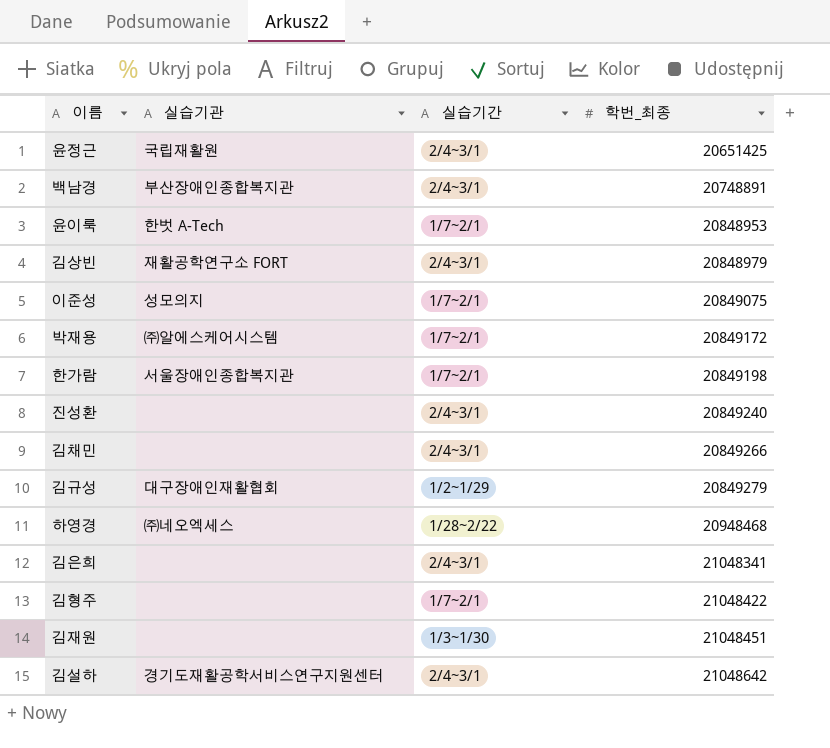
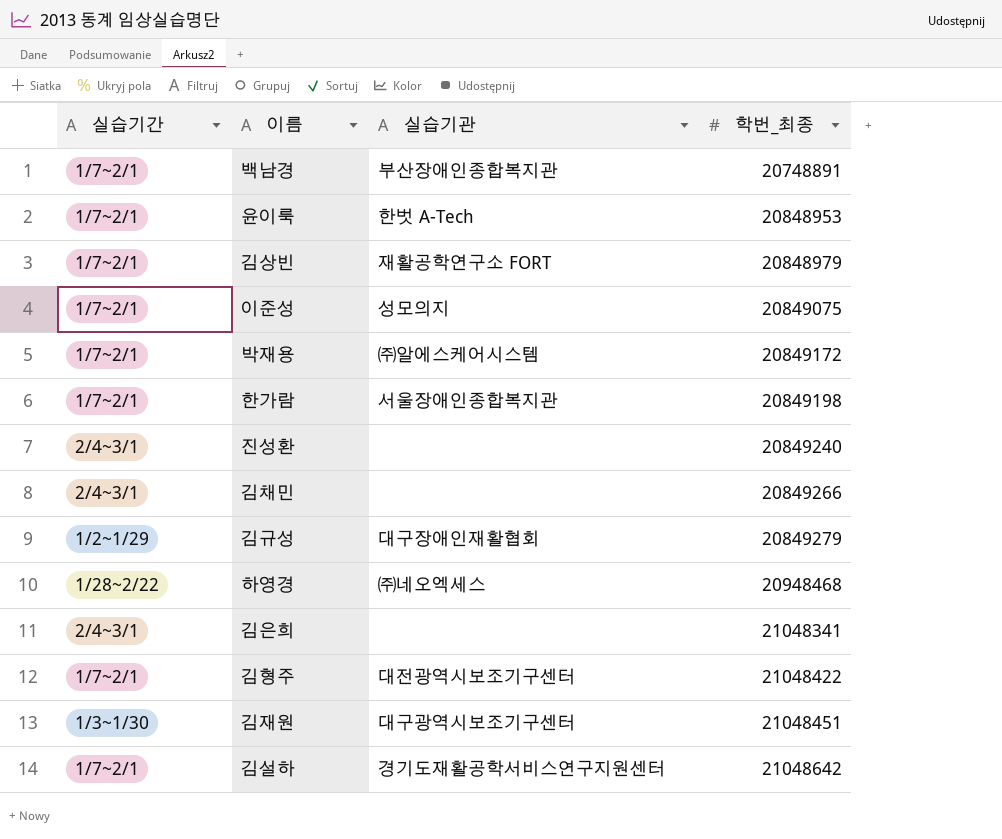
column 실습기간 | position: 3 -> 1
row 윤정근: 국립재활원 | 2/4~3/1 | 20651425 -> none
백남경 | 실습기간: 2/4~3/1 -> 1/7~2/1
김상빈 | 실습기간: 2/4~3/1 -> 1/7~2/1
김형주 | 실습기관: none -> 대전광역시보조기구센터
김재원 | 실습기관: none -> 대구광역시보조기구센터
김설하 | 실습기간: 2/4~3/1 -> 1/7~2/1

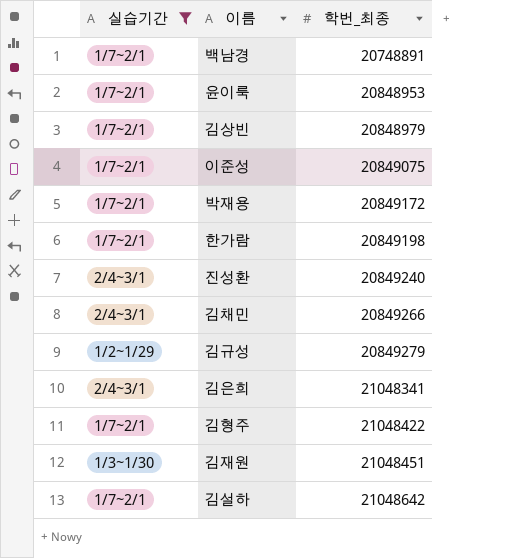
filter: none -> 실습기간 != 1/28~2/22
column 실습기관 | position: 3 -> none

